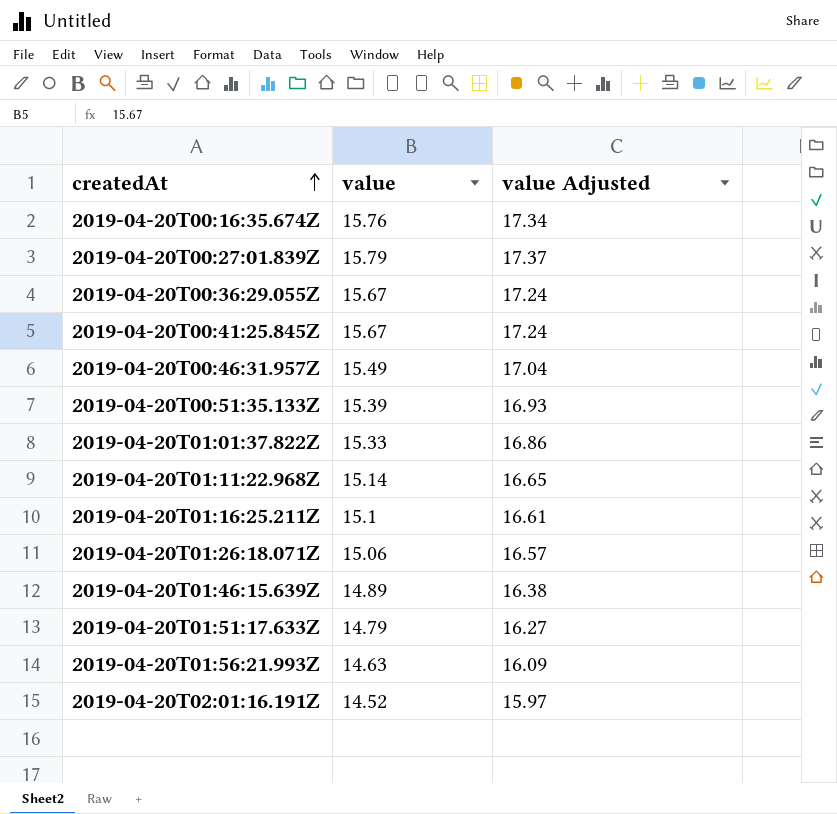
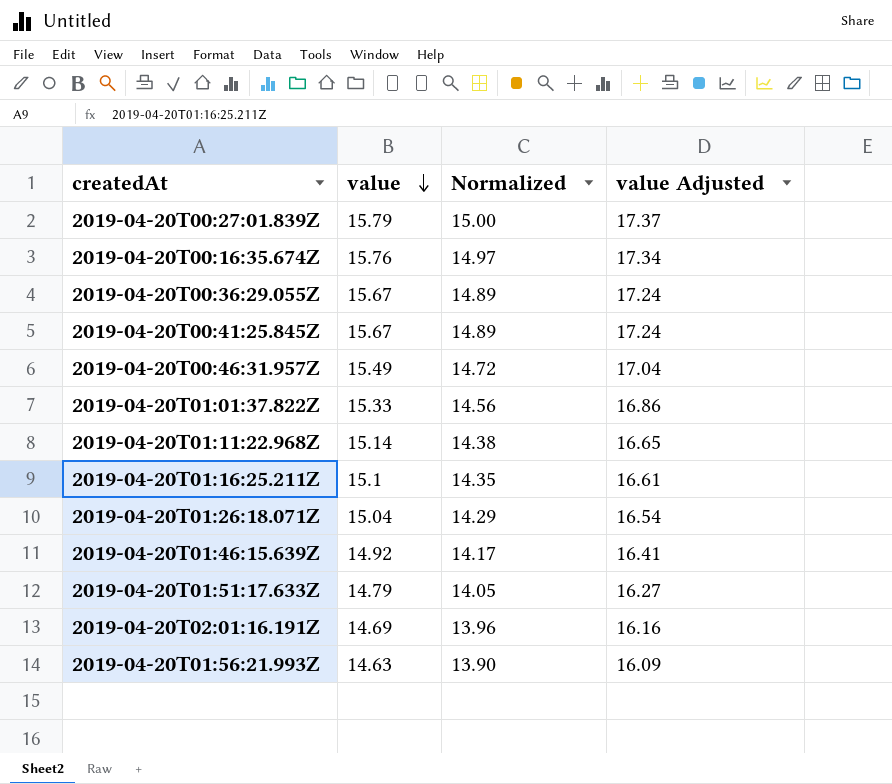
row order: createdAt ascending -> value descending
column Normalized | formula: none -> [value] * 0.95
row 2019-04-20T00:51:35.133Z: 15.39 | 16.93 -> none
2019-04-20T01:26:18.071Z | value: 15.06 -> 15.04
2019-04-20T01:26:18.071Z | value Adjusted: 16.57 -> 16.54
2019-04-20T01:46:15.639Z | value: 14.89 -> 14.92
2019-04-20T01:46:15.639Z | value Adjusted: 16.38 -> 16.41
2019-04-20T02:01:16.191Z | value: 14.52 -> 14.69
2019-04-20T02:01:16.191Z | value Adjusted: 15.97 -> 16.16

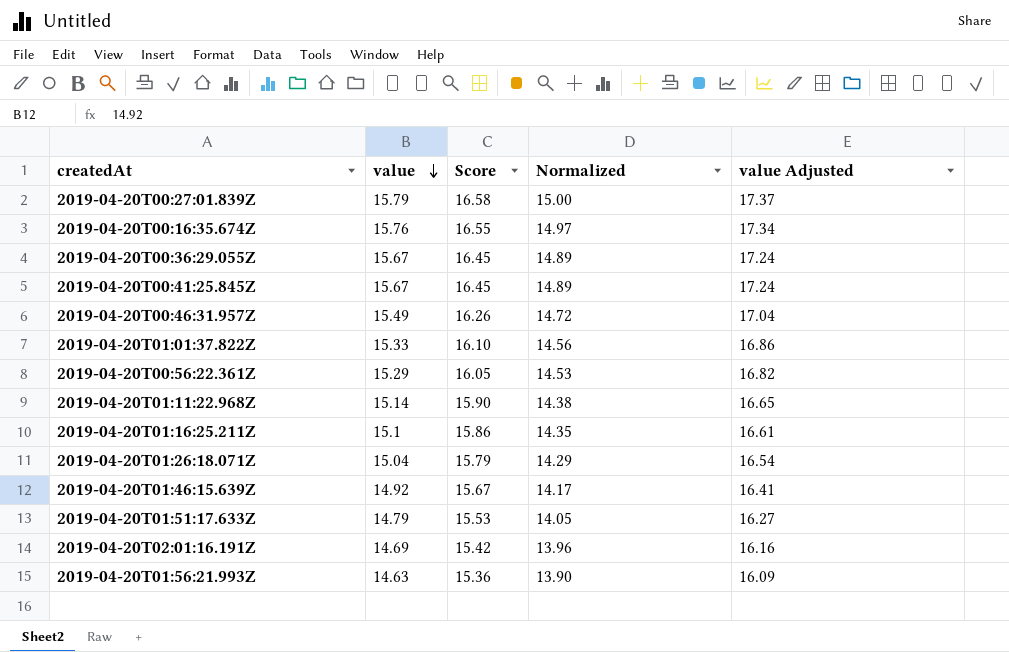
column Score | formula: none -> [value] * 1.05
row 2019-04-20T00:56:22.361Z: none -> 15.29 | 16.05 | 14.53 | 16.82

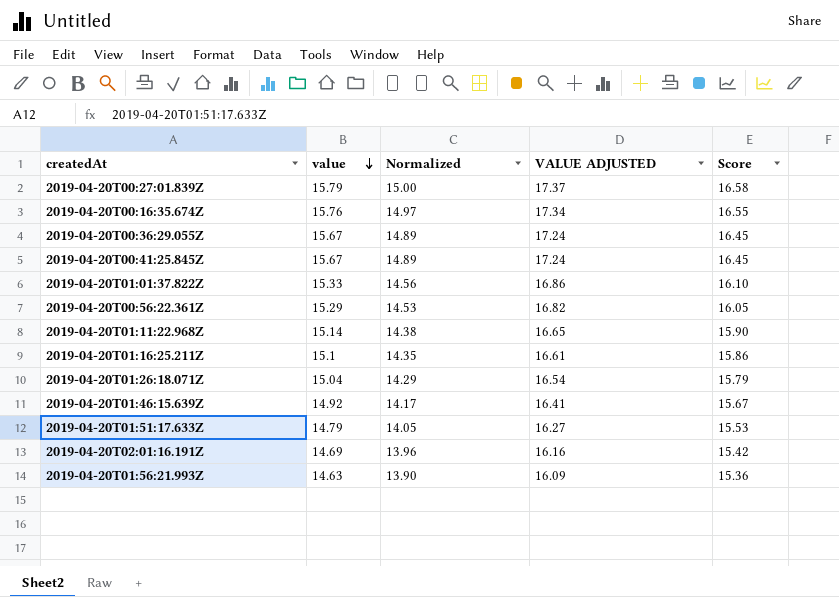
column name: value Adjusted -> VALUE ADJUSTED
column Score | position: 3 -> 5
row 2019-04-20T00:46:31.957Z: 15.49 | 16.26 | 14.72 | 17.04 -> none

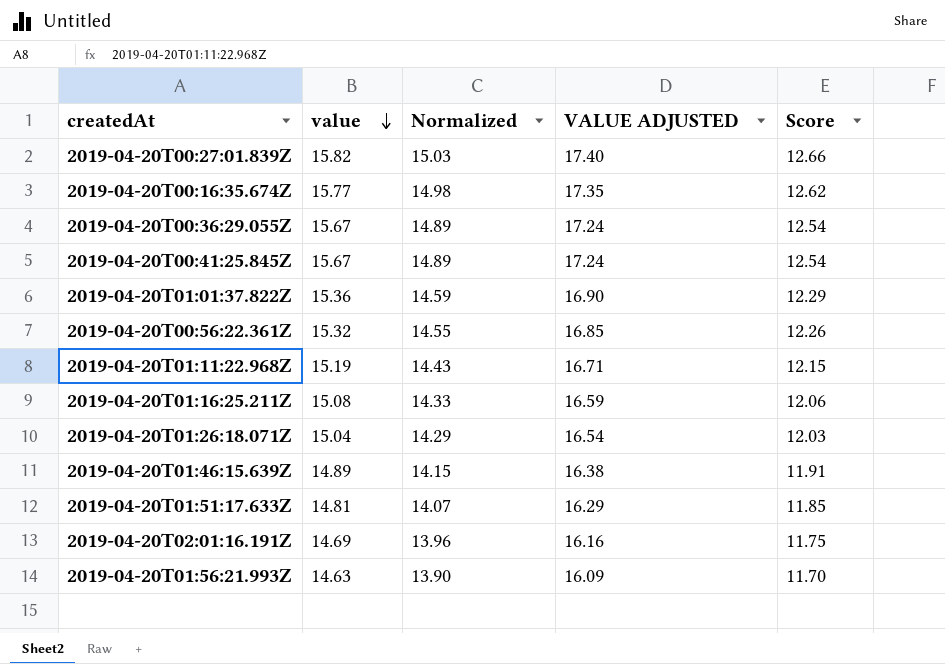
column Score | formula: [value] * 1.05 -> [value] * 0.8
2019-04-20T00:27:01.839Z | value: 15.79 -> 15.82
2019-04-20T00:27:01.839Z | Normalized: 15.00 -> 15.03
2019-04-20T00:27:01.839Z | VALUE ADJUSTED: 17.37 -> 17.40
2019-04-20T00:16:35.674Z | value: 15.76 -> 15.77
2019-04-20T00:16:35.674Z | Normalized: 14.97 -> 14.98
2019-04-20T00:16:35.674Z | VALUE ADJUSTED: 17.34 -> 17.35
2019-04-20T01:01:37.822Z | value: 15.33 -> 15.36
2019-04-20T01:01:37.822Z | Normalized: 14.56 -> 14.59
2019-04-20T01:01:37.822Z | VALUE ADJUSTED: 16.86 -> 16.90
2019-04-20T00:56:22.361Z | value: 15.29 -> 15.32
2019-04-20T00:56:22.361Z | Normalized: 14.53 -> 14.55
2019-04-20T00:56:22.361Z | VALUE ADJUSTED: 16.82 -> 16.85
2019-04-20T01:11:22.968Z | value: 15.14 -> 15.19
2019-04-20T01:11:22.968Z | Normalized: 14.38 -> 14.43
2019-04-20T01:11:22.968Z | VALUE ADJUSTED: 16.65 -> 16.71
2019-04-20T01:16:25.211Z | value: 15.1 -> 15.08
2019-04-20T01:16:25.211Z | Normalized: 14.35 -> 14.33
2019-04-20T01:16:25.211Z | VALUE ADJUSTED: 16.61 -> 16.59
2019-04-20T01:46:15.639Z | value: 14.92 -> 14.89
2019-04-20T01:46:15.639Z | Normalized: 14.17 -> 14.15
2019-04-20T01:46:15.639Z | VALUE ADJUSTED: 16.41 -> 16.38
2019-04-20T01:51:17.633Z | value: 14.79 -> 14.81
2019-04-20T01:51:17.633Z | Normalized: 14.05 -> 14.07
2019-04-20T01:51:17.633Z | VALUE ADJUSTED: 16.27 -> 16.29

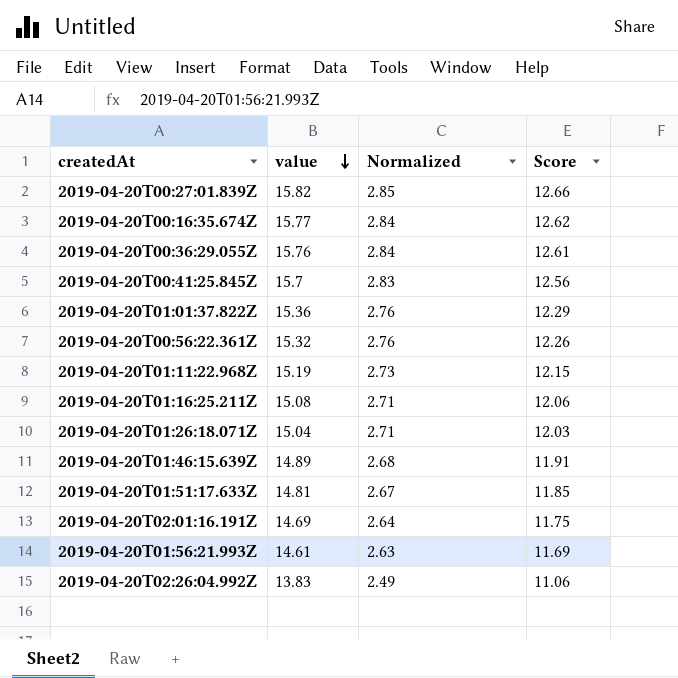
column VALUE ADJUSTED | formula: [value] * 1.1 -> none
column Normalized | formula: [value] * 0.95 -> [value] * 0.18
2019-04-20T00:36:29.055Z | value: 15.67 -> 15.76
2019-04-20T00:36:29.055Z | Score: 12.54 -> 12.61
2019-04-20T00:41:25.845Z | value: 15.67 -> 15.7
2019-04-20T00:41:25.845Z | Score: 12.54 -> 12.56
2019-04-20T01:56:21.993Z | value: 14.63 -> 14.61
2019-04-20T01:56:21.993Z | Score: 11.70 -> 11.69
row 2019-04-20T02:26:04.992Z: none -> 13.83 | 2.49 | 11.06

